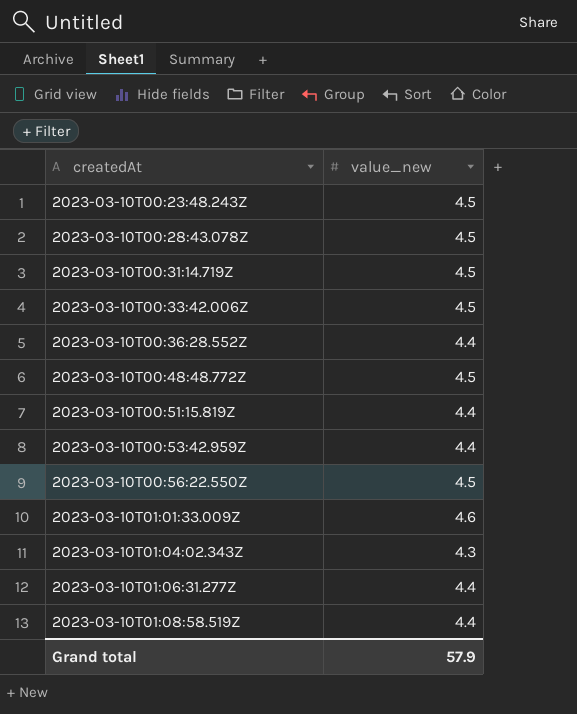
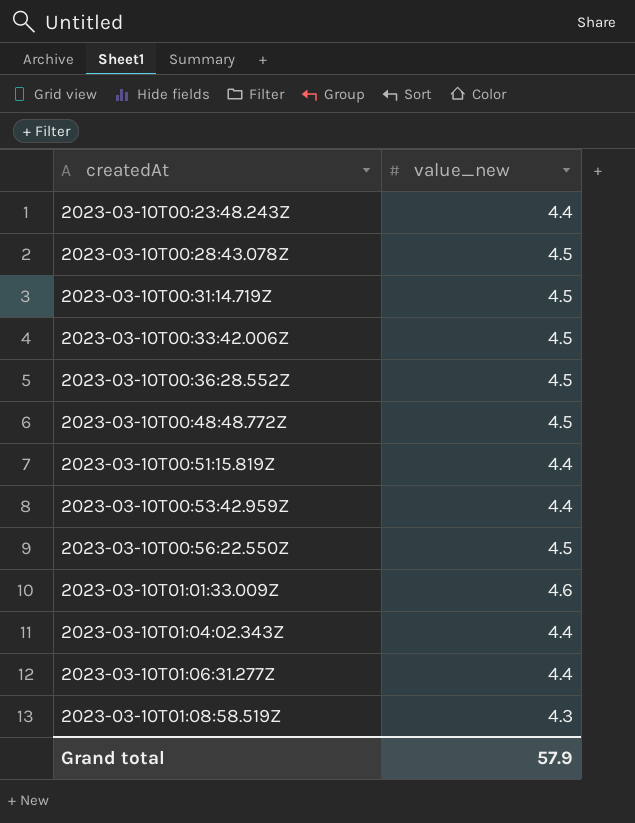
2023-03-10T00:23:48.243Z | value_new: 4.5 -> 4.4
2023-03-10T00:36:28.552Z | value_new: 4.4 -> 4.5
2023-03-10T01:04:02.343Z | value_new: 4.3 -> 4.4
2023-03-10T01:08:58.519Z | value_new: 4.4 -> 4.3

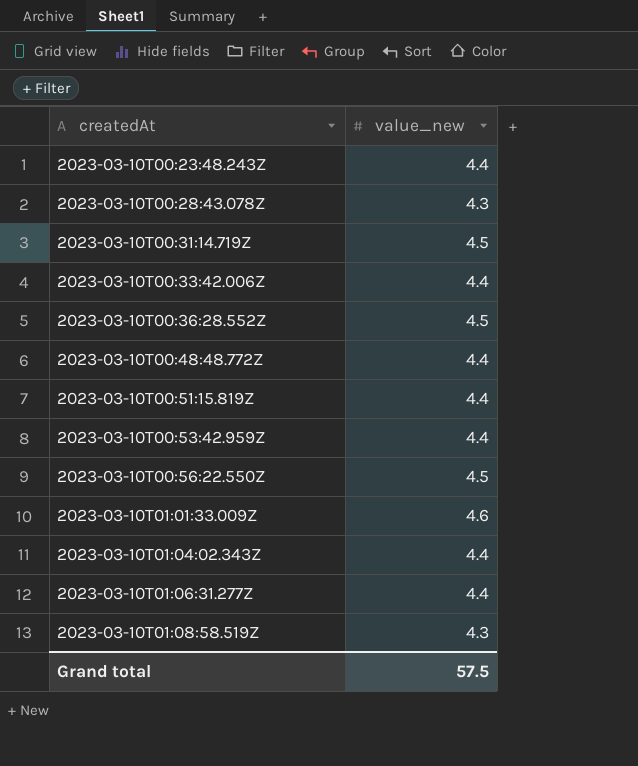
2023-03-10T00:28:43.078Z | value_new: 4.5 -> 4.3
2023-03-10T00:33:42.006Z | value_new: 4.5 -> 4.4
2023-03-10T00:48:48.772Z | value_new: 4.5 -> 4.4
Grand total | value_new: 57.9 -> 57.5

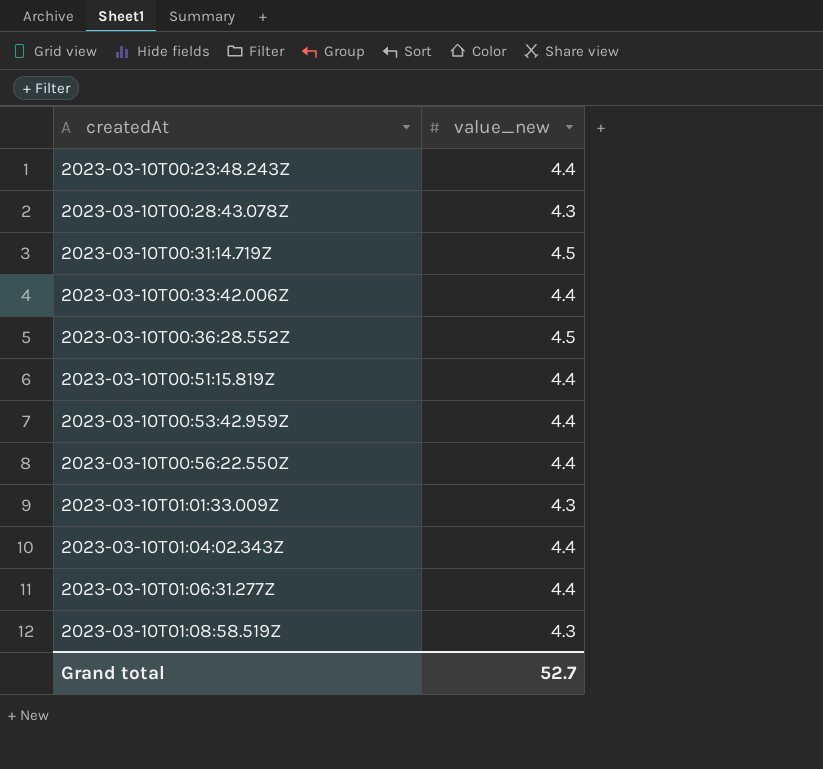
row 2023-03-10T00:48:48.772Z: 4.4 -> none
2023-03-10T00:56:22.550Z | value_new: 4.5 -> 4.4
2023-03-10T01:01:33.009Z | value_new: 4.6 -> 4.3
Grand total | value_new: 57.5 -> 52.7

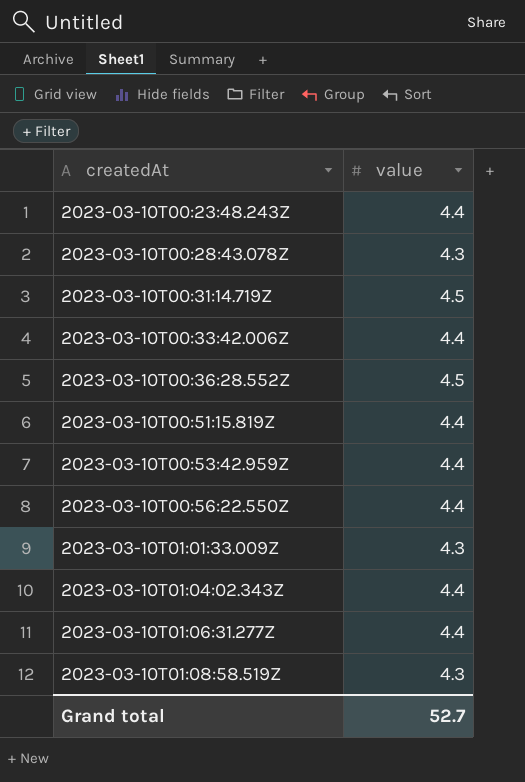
column name: value_new -> value

